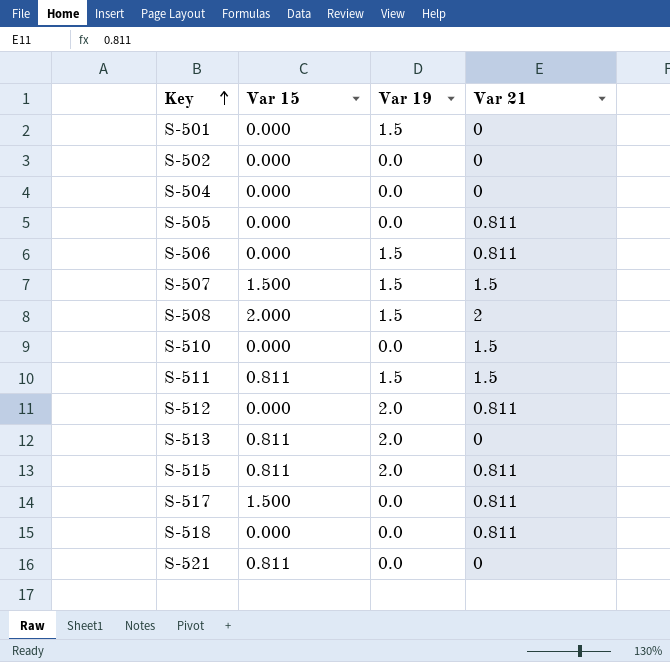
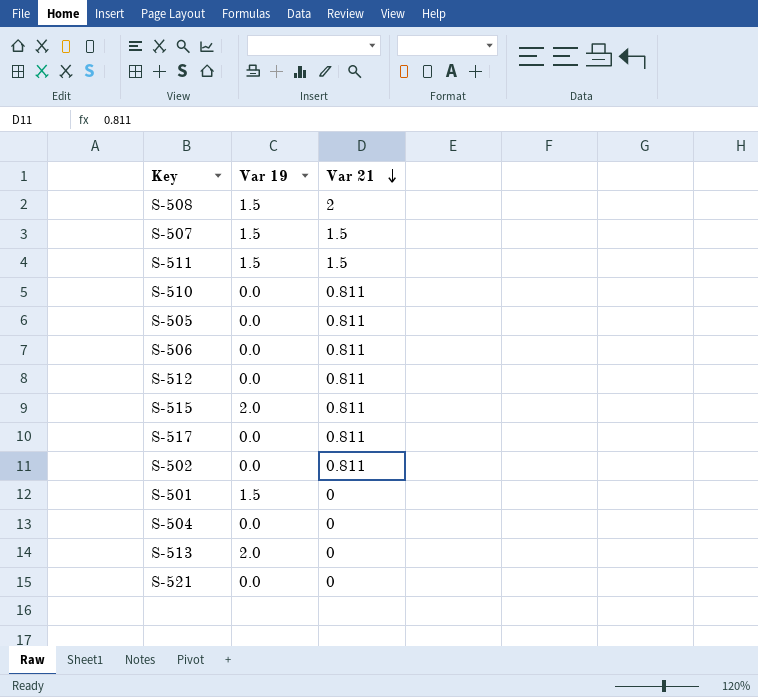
row order: Key ascending -> Var 21 descending
column Var 15 | position: 2 -> none
row S-518: 0.000 | 0.0 | 0.811 -> none
S-510 | Var 21: 1.5 -> 0.811
S-506 | Var 19: 1.5 -> 0.0
S-512 | Var 19: 2.0 -> 0.0
S-502 | Var 21: 0 -> 0.811

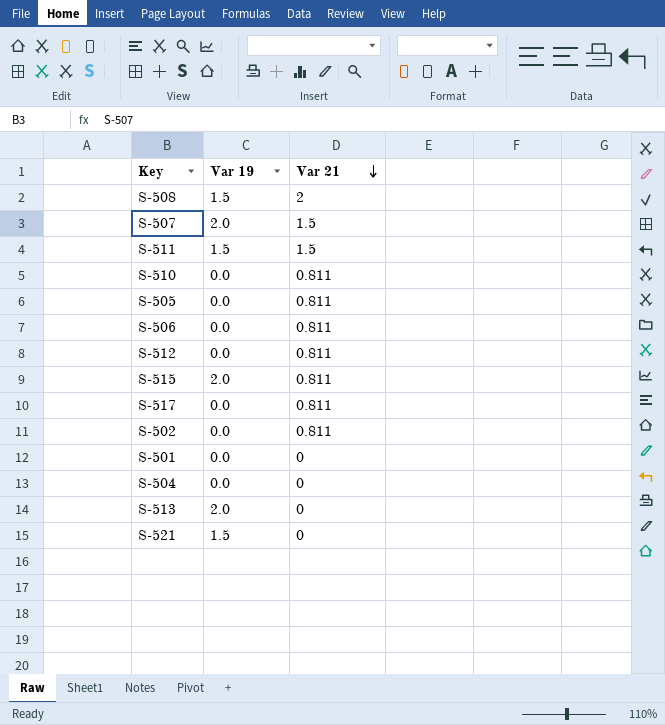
S-507 | Var 19: 1.5 -> 2.0
S-501 | Var 19: 1.5 -> 0.0
S-521 | Var 19: 0.0 -> 1.5

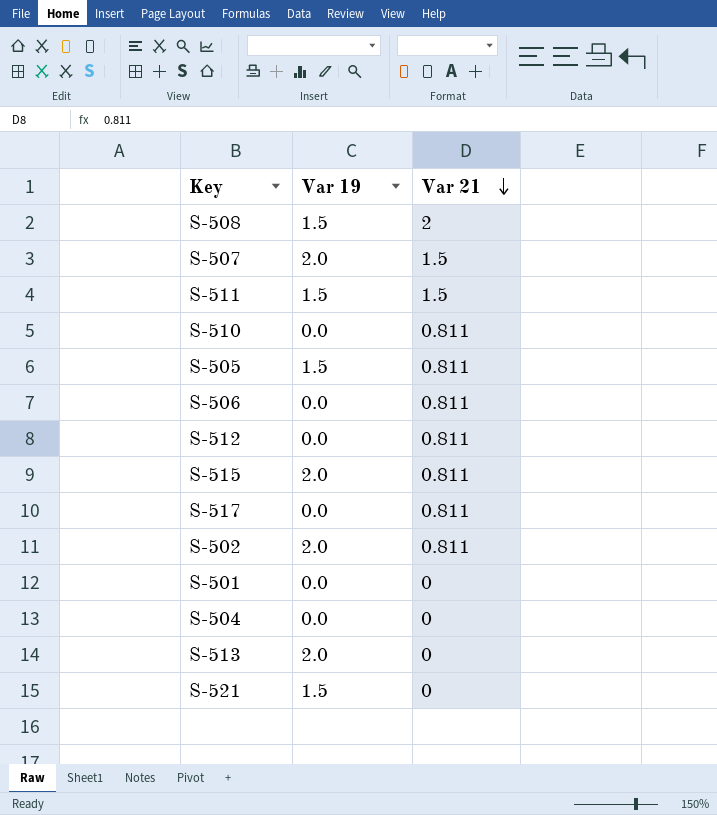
S-505 | Var 19: 0.0 -> 1.5
S-502 | Var 19: 0.0 -> 2.0

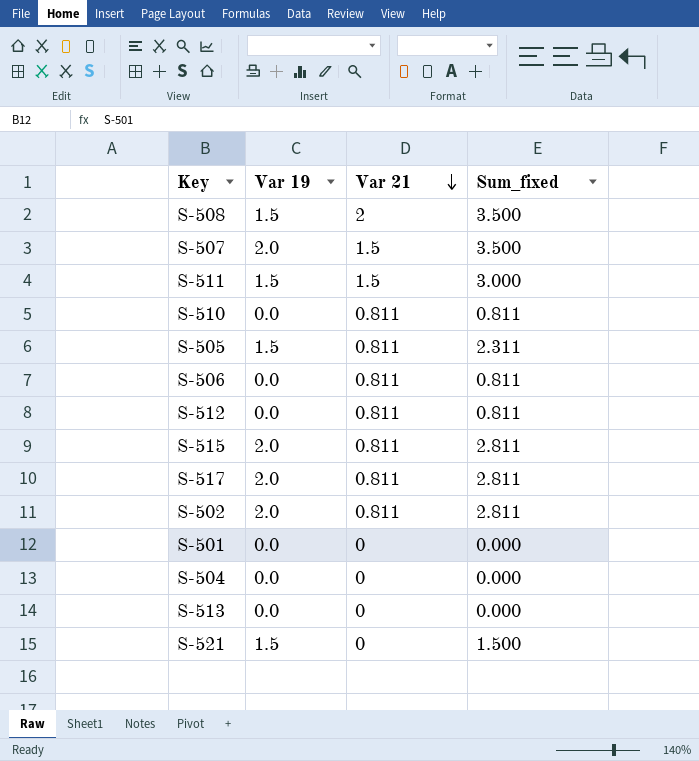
column Sum_fixed | formula: none -> [Var 19] + [Var 21]
S-517 | Var 19: 0.0 -> 2.0
S-513 | Var 19: 2.0 -> 0.0

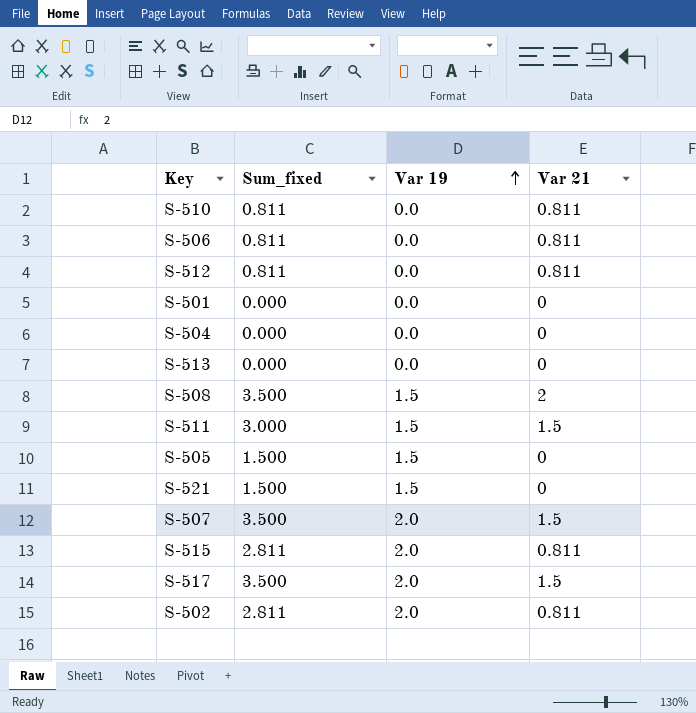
row order: Var 21 descending -> Var 19 ascending
column Sum_fixed | position: 4 -> 2
S-505 | Sum_fixed: 2.311 -> 1.500
S-505 | Var 21: 0.811 -> 0
S-517 | Sum_fixed: 2.811 -> 3.500
S-517 | Var 21: 0.811 -> 1.5

